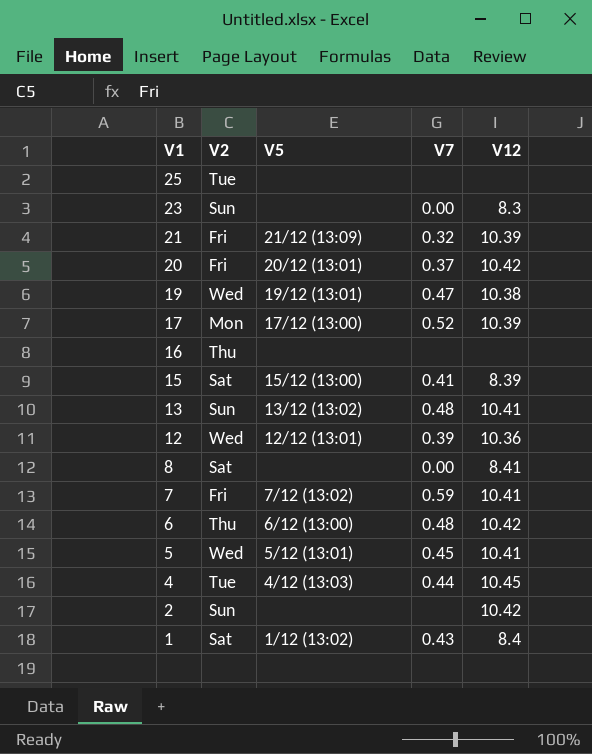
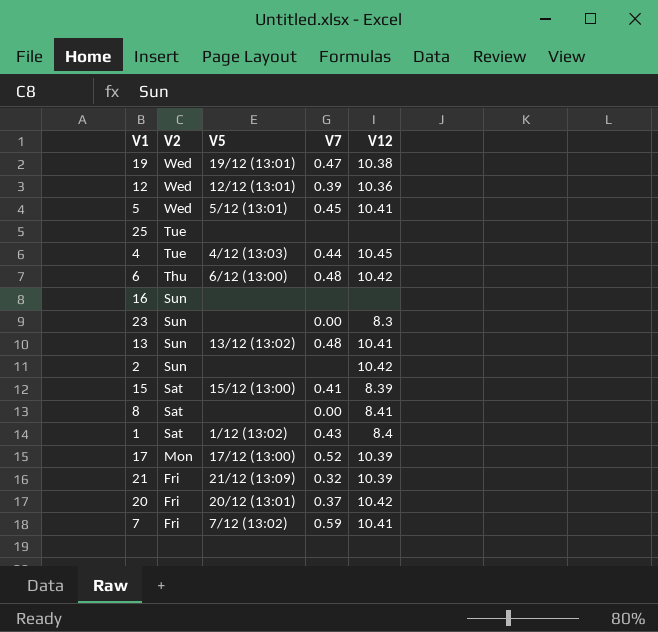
row order: V1 descending -> V2 descending
16 | V2: Thu -> Sun

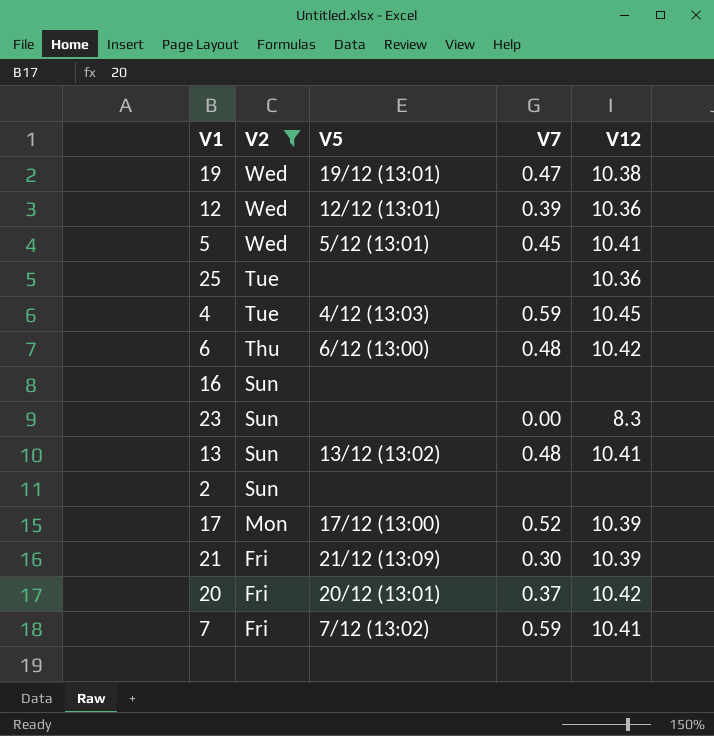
filter: none -> V2 != Sat
25 | V12: none -> 10.36
4 | V7: 0.44 -> 0.59
2 | V12: 10.42 -> none
21 | V7: 0.32 -> 0.30

